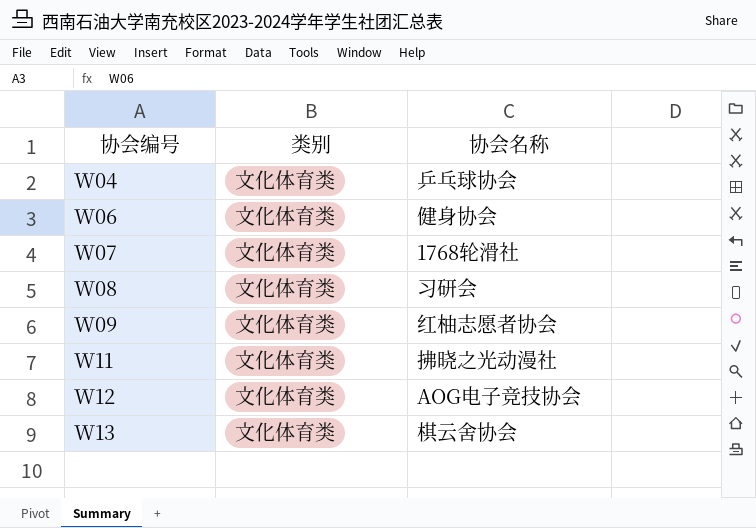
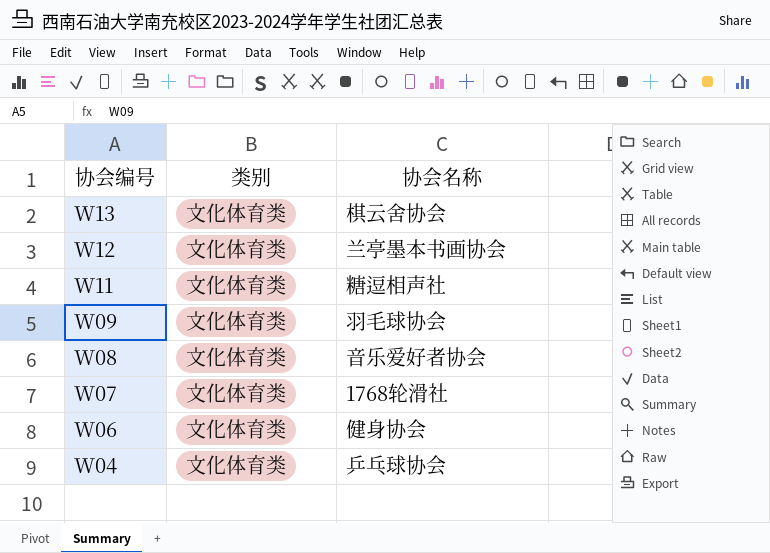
row order: 协会编号 ascending -> 协会编号 descending
W12 | 协会名称: AOG电子竞技协会 -> 兰亭墨本书画协会
W11 | 协会名称: 拂晓之光动漫社 -> 糖逗相声社
W09 | 协会名称: 红柚志愿者协会 -> 羽毛球协会
W08 | 协会名称: 习研会 -> 音乐爱好者协会

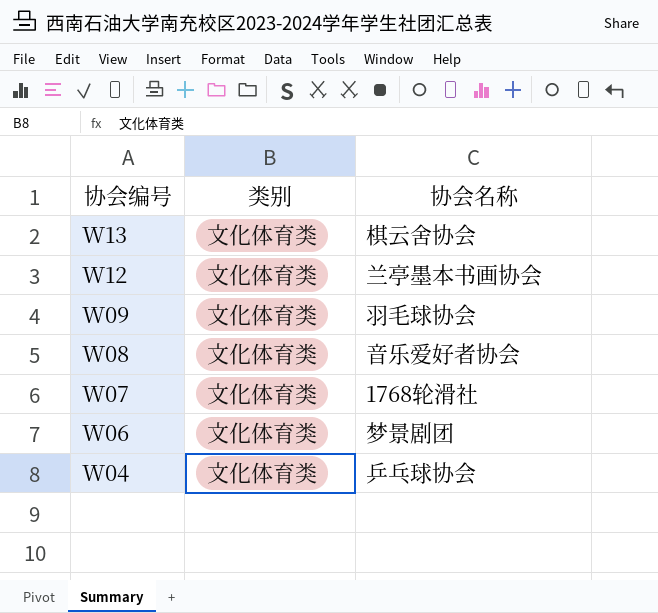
row W11: 文化体育类 | 糖逗相声社 -> none
W06 | 协会名称: 健身协会 -> 梦景剧团

